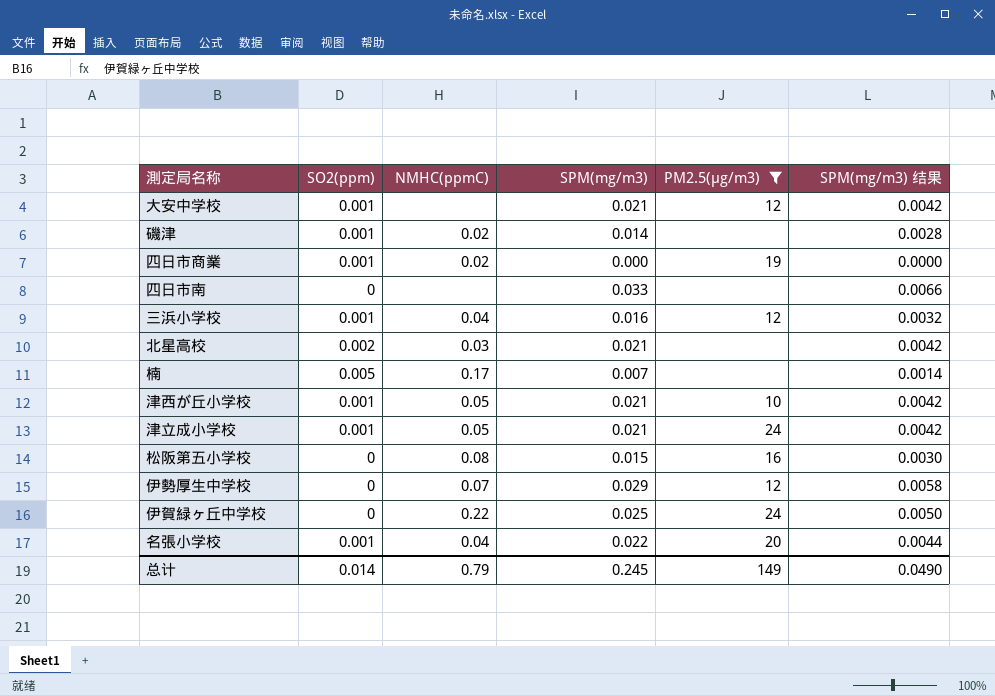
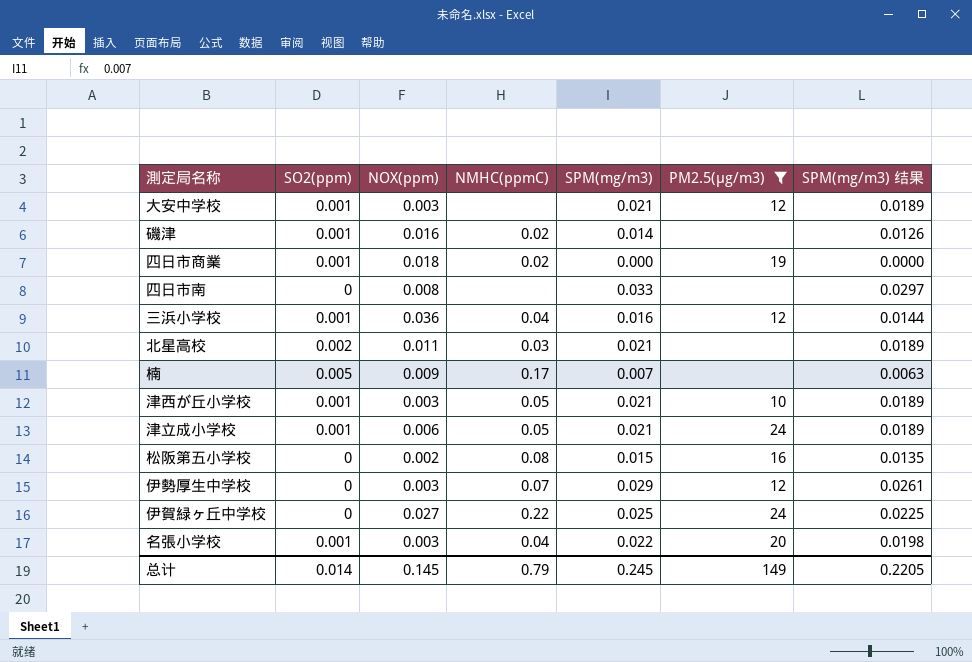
column NOX(ppm) | position: none -> 3
column SPM(mg/m3) 结果 | formula: [SPM(mg/m3)] * 0.2 -> [SPM(mg/m3)] * 0.9
总计 | SPM(mg/m3) 结果: 0.0490 -> 0.2205

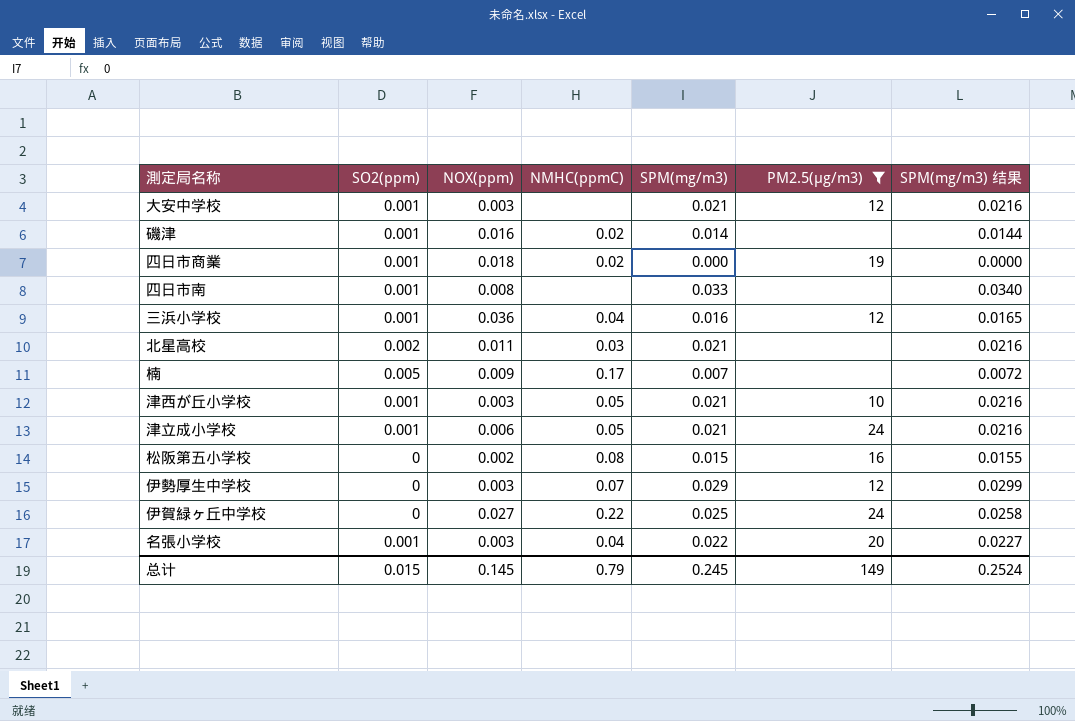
column SPM(mg/m3) 结果 | formula: [SPM(mg/m3)] * 0.9 -> [SPM(mg/m3)] * 1.03
四日市南 | SO2(ppm): 0 -> 0.001
总计 | SO2(ppm): 0.014 -> 0.015
总计 | SPM(mg/m3) 结果: 0.2205 -> 0.2524

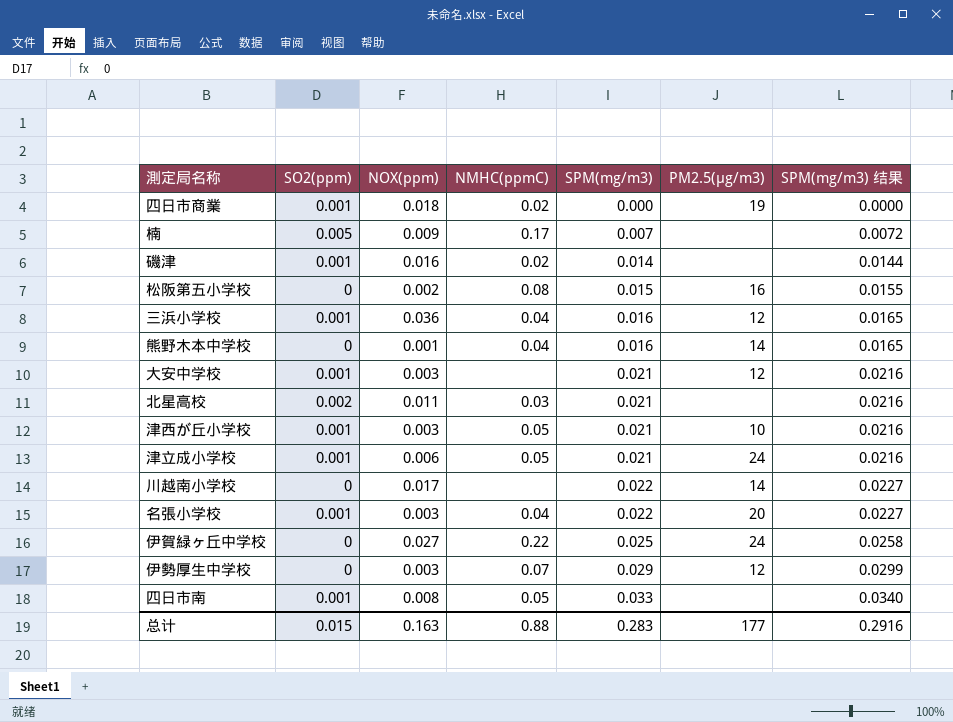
filter: PM2.5(μg/m3) != 14 -> none
row order: none -> SPM(mg/m3) ascending
四日市南 | NMHC(ppmC): none -> 0.05
总计 | NOX(ppm): 0.145 -> 0.163
总计 | NMHC(ppmC): 0.79 -> 0.88
总计 | SPM(mg/m3): 0.245 -> 0.283
总计 | PM2.5(μg/m3): 149 -> 177
总计 | SPM(mg/m3) 结果: 0.2524 -> 0.2916

